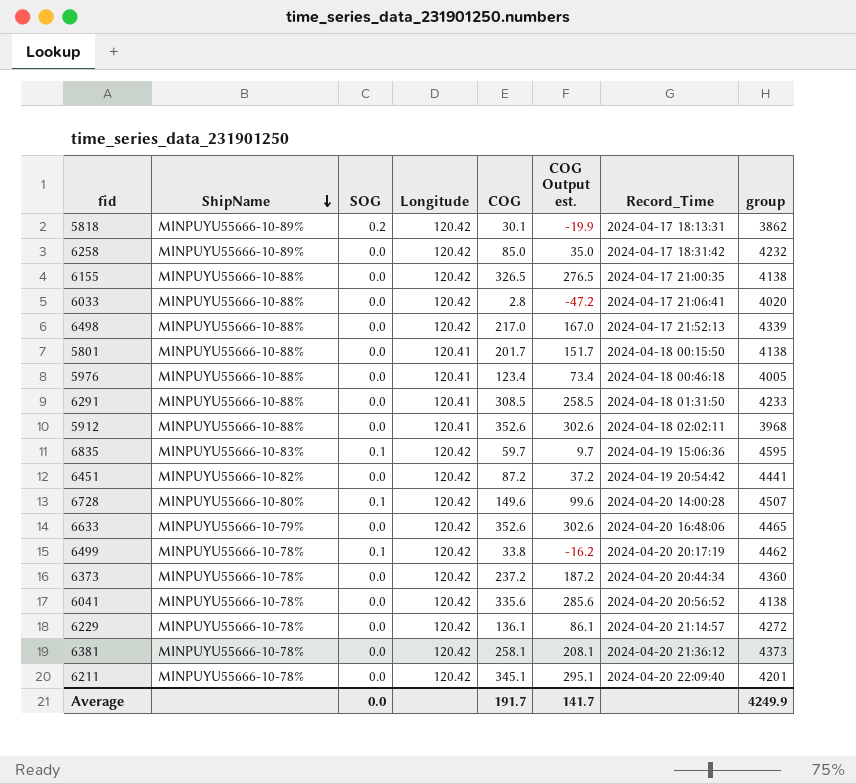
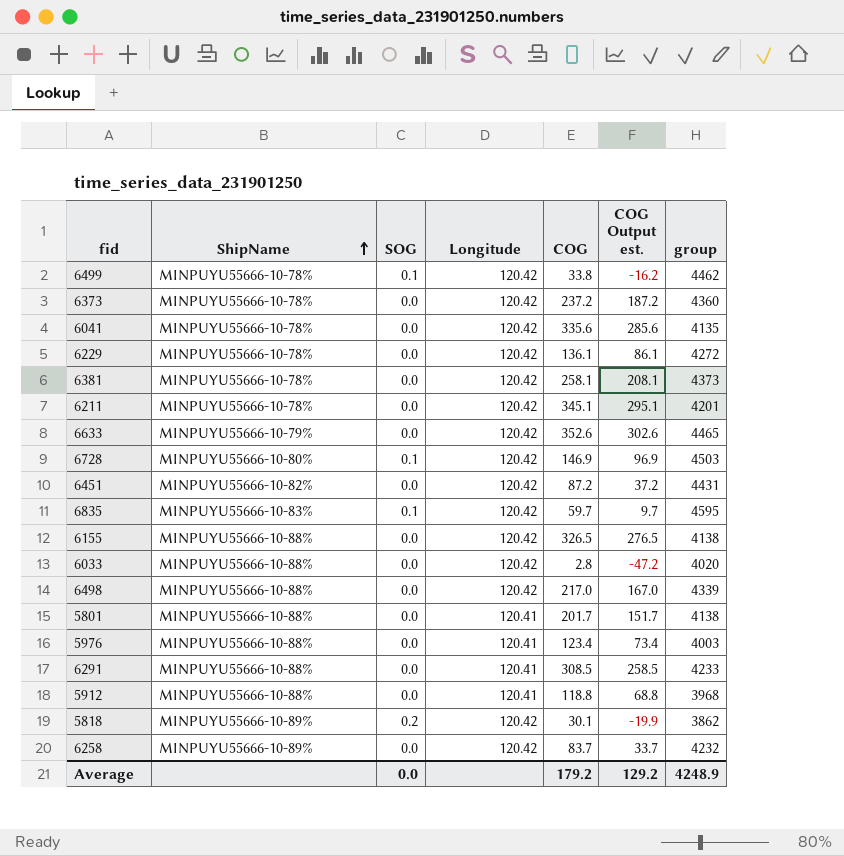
row order: ShipName descending -> ShipName ascending
column Record_Time | position: 7 -> none
6041 | group: 4138 -> 4135
6728 | COG: 149.6 -> 146.9
6728 | COG Output est.: 99.6 -> 96.9
6728 | group: 4507 -> 4503
6451 | group: 4441 -> 4431
5976 | group: 4005 -> 4003
5912 | COG: 352.6 -> 118.8
5912 | COG Output est.: 302.6 -> 68.8
6258 | COG: 85.0 -> 83.7
6258 | COG Output est.: 35.0 -> 33.7
Average | COG: 191.7 -> 179.2
Average | COG Output est.: 141.7 -> 129.2
Average | group: 4249.9 -> 4248.9

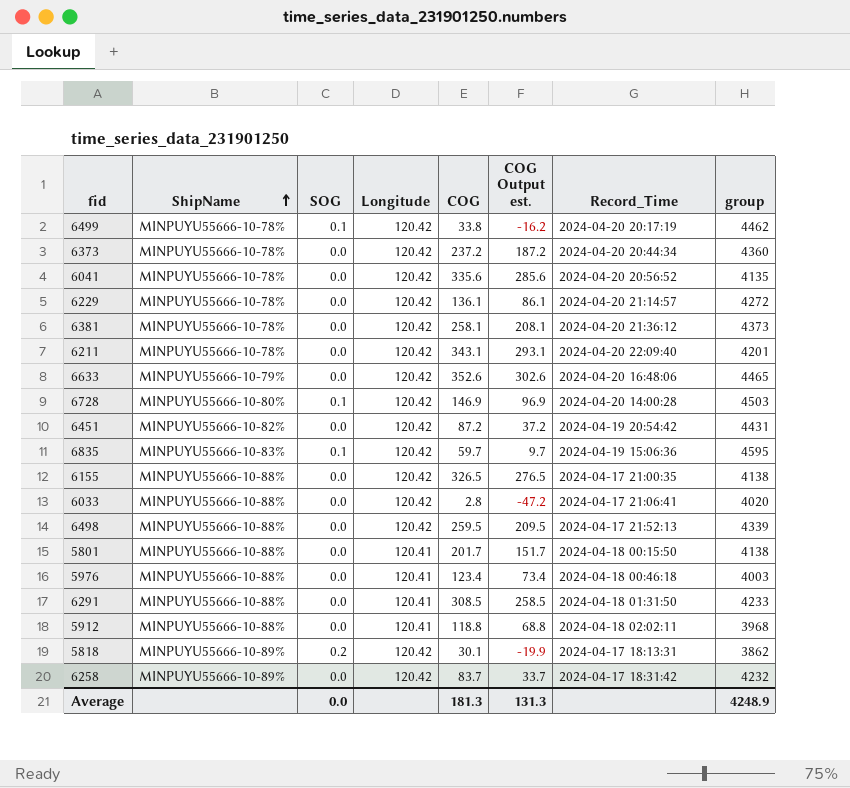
column Record_Time | position: none -> 7
6211 | COG: 345.1 -> 343.1
6211 | COG Output est.: 295.1 -> 293.1
6498 | COG: 217.0 -> 259.5
6498 | COG Output est.: 167.0 -> 209.5
Average | COG: 179.2 -> 181.3
Average | COG Output est.: 129.2 -> 131.3

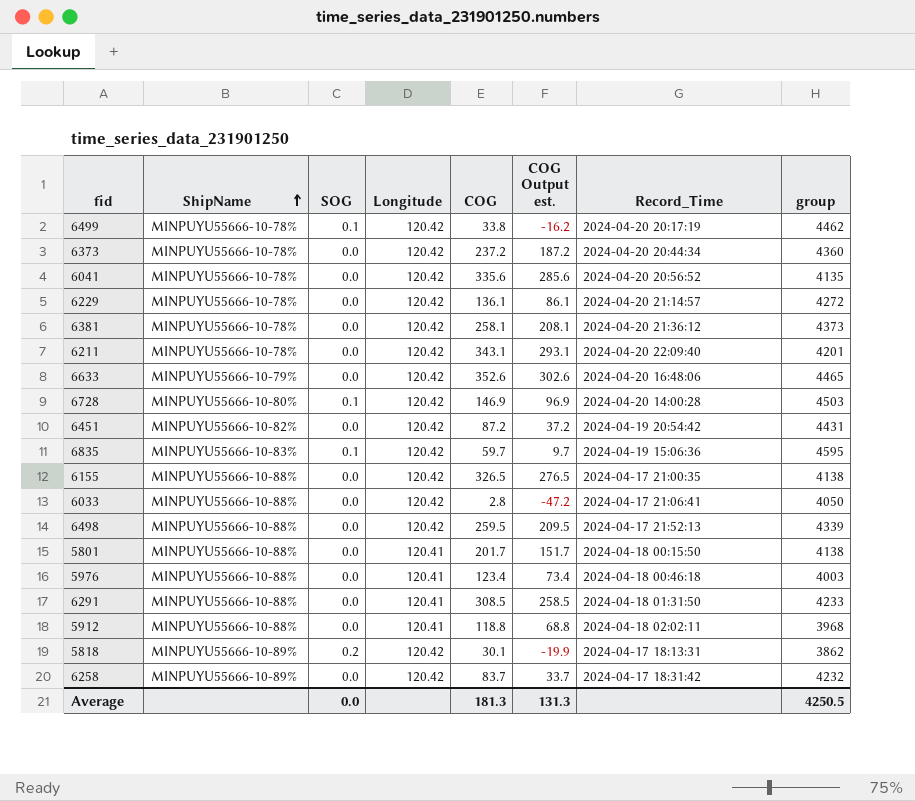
6033 | group: 4020 -> 4050
Average | group: 4248.9 -> 4250.5

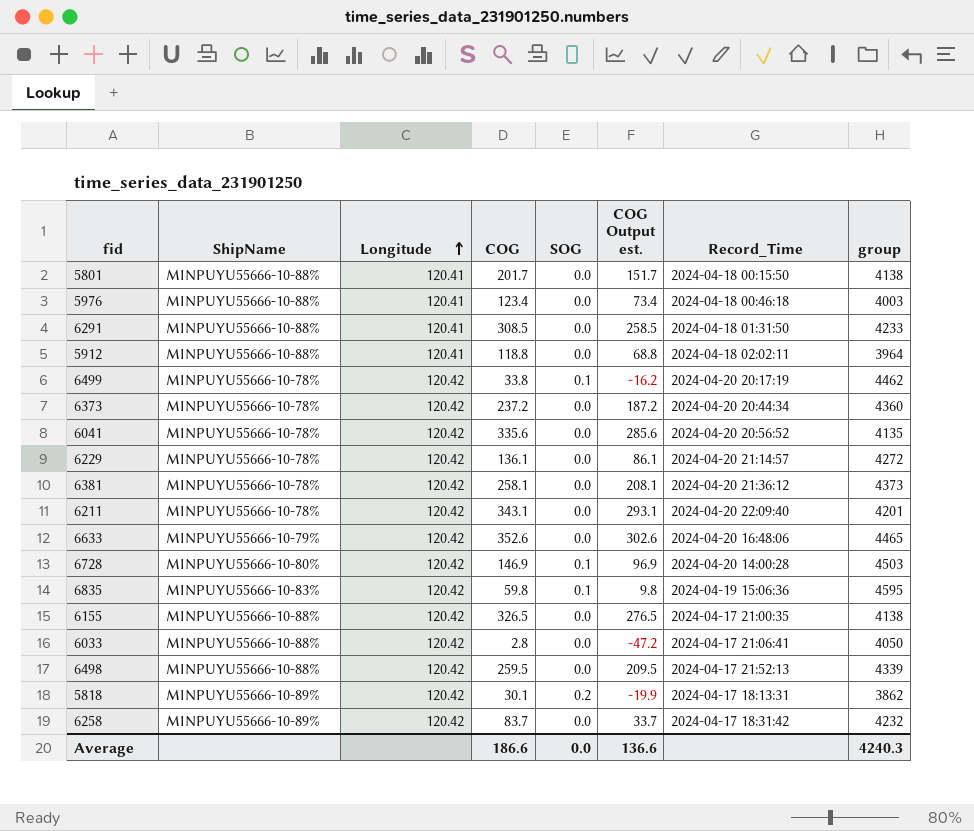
row order: ShipName ascending -> Longitude ascending
column SOG | position: 3 -> 5
row 6451: MINPUYU55666-10-82% | 0.0 | 120.42 | 87.2 | 37.2 | 2024-04-19 20:54:42 | 4431 -> none
5912 | group: 3968 -> 3964
6835 | COG: 59.7 -> 59.8
6835 | COG Output est.: 9.7 -> 9.8
Average | COG: 181.3 -> 186.6
Average | COG Output est.: 131.3 -> 136.6
Average | group: 4250.5 -> 4240.3

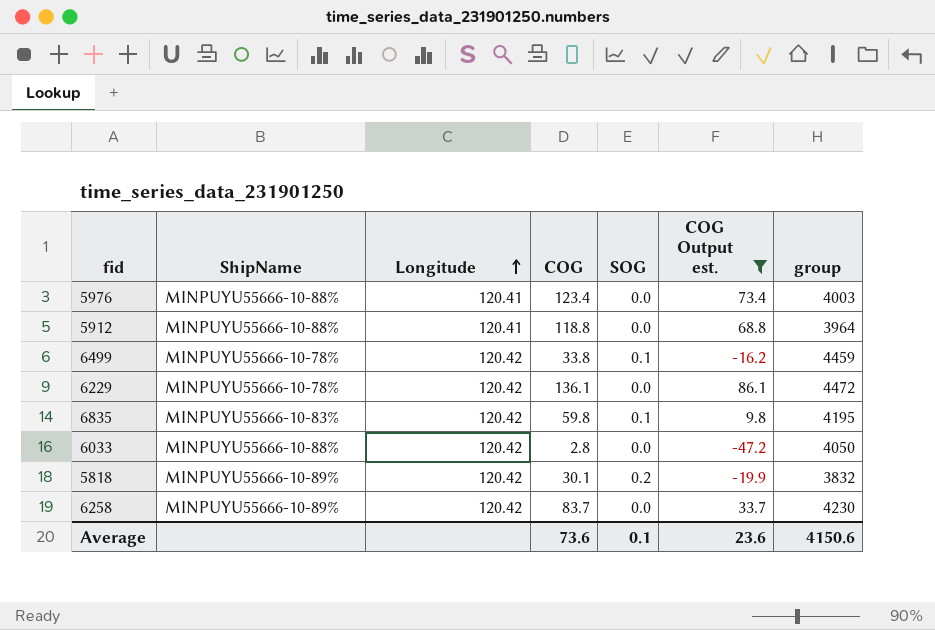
filter: none -> COG Output est. <= 86.1
column Record_Time | position: 7 -> none
6499 | group: 4462 -> 4459
6229 | group: 4272 -> 4472
6835 | group: 4595 -> 4195
5818 | group: 3862 -> 3832
6258 | group: 4232 -> 4230
Average | COG: 186.6 -> 73.6
Average | SOG: 0.0 -> 0.1
Average | COG Output est.: 136.6 -> 23.6
Average | group: 4240.3 -> 4150.6

